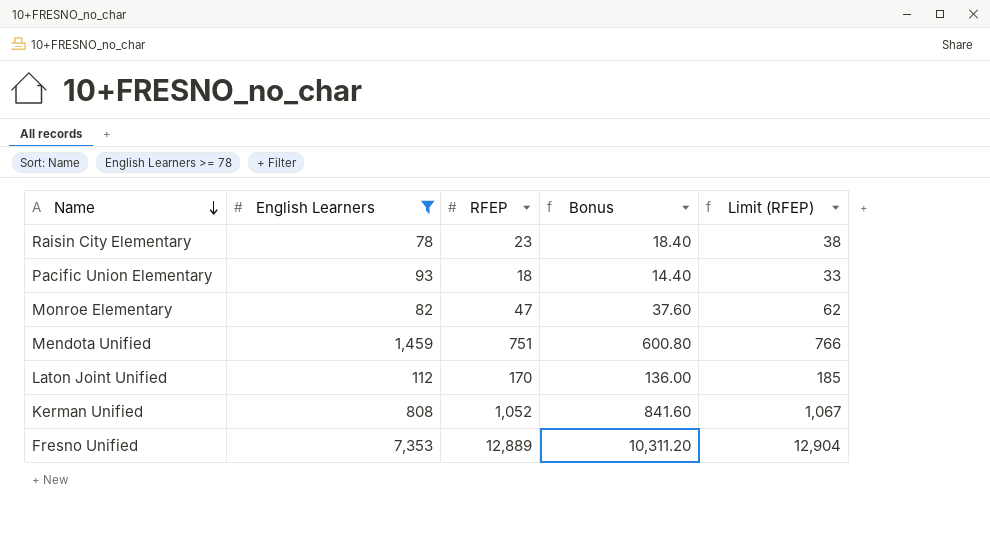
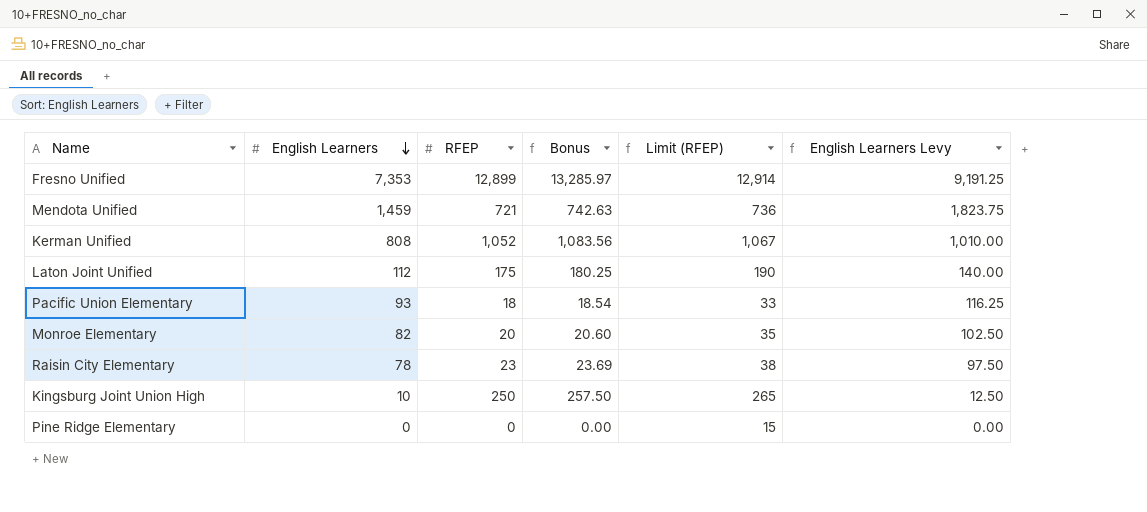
filter: English Learners >= 78 -> none
row order: Name descending -> English Learners descending
column Bonus | formula: [RFEP] * 0.8 -> [RFEP] * 1.03
column English Learners Levy | formula: none -> [English Learners] * 1.25
Fresno Unified | RFEP: 12,889 -> 12,899
Fresno Unified | Limit (RFEP): 12,904 -> 12,914
Mendota Unified | RFEP: 751 -> 721
Mendota Unified | Limit (RFEP): 766 -> 736
Laton Joint Unified | RFEP: 170 -> 175
Laton Joint Unified | Limit (RFEP): 185 -> 190
Monroe Elementary | RFEP: 47 -> 20
Monroe Elementary | Limit (RFEP): 62 -> 35

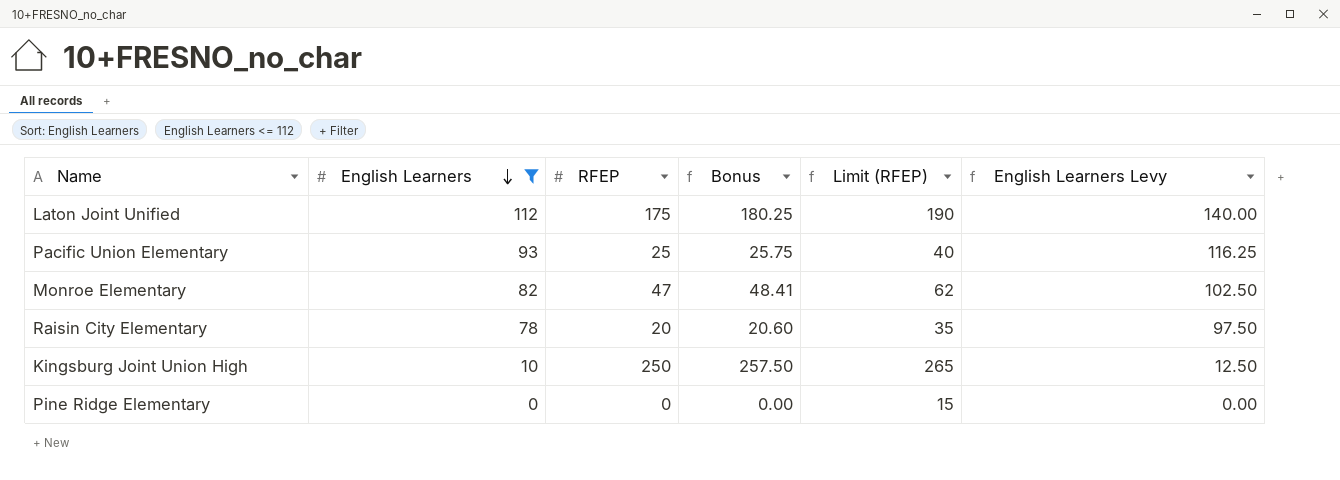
filter: none -> English Learners <= 112
Pacific Union Elementary | RFEP: 18 -> 25
Pacific Union Elementary | Bonus: 18.54 -> 25.75
Pacific Union Elementary | Limit (RFEP): 33 -> 40
Monroe Elementary | RFEP: 20 -> 47
Monroe Elementary | Bonus: 20.60 -> 48.41
Monroe Elementary | Limit (RFEP): 35 -> 62
Raisin City Elementary | RFEP: 23 -> 20
Raisin City Elementary | Bonus: 23.69 -> 20.60
Raisin City Elementary | Limit (RFEP): 38 -> 35

